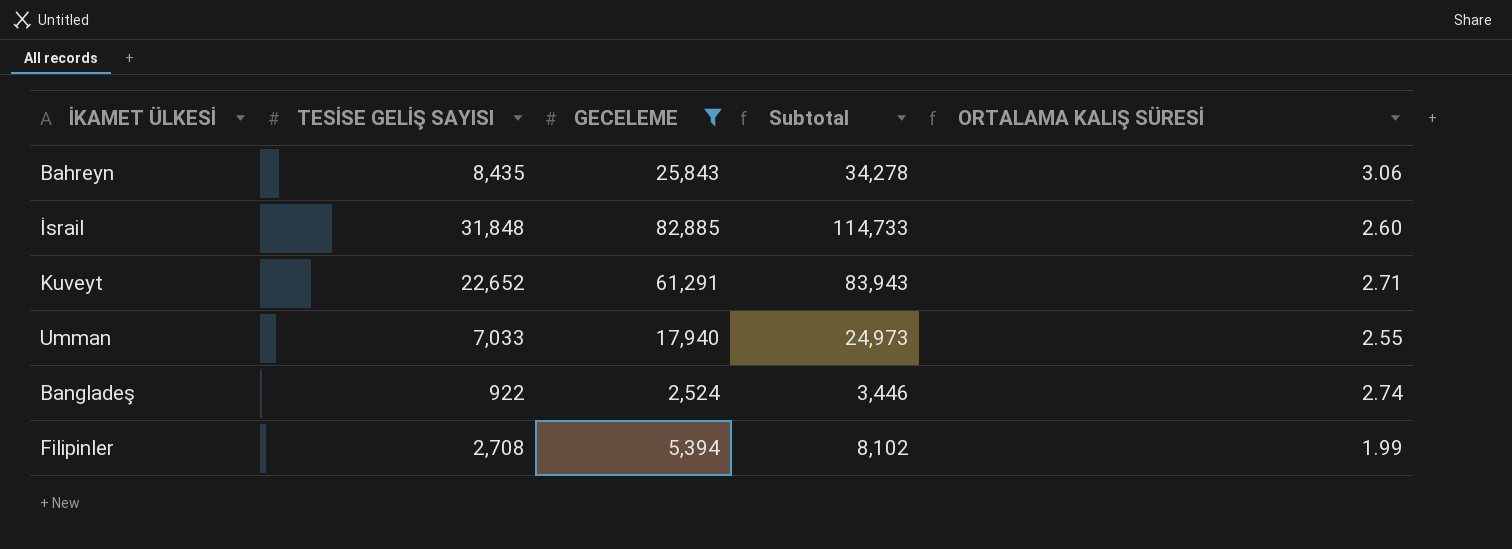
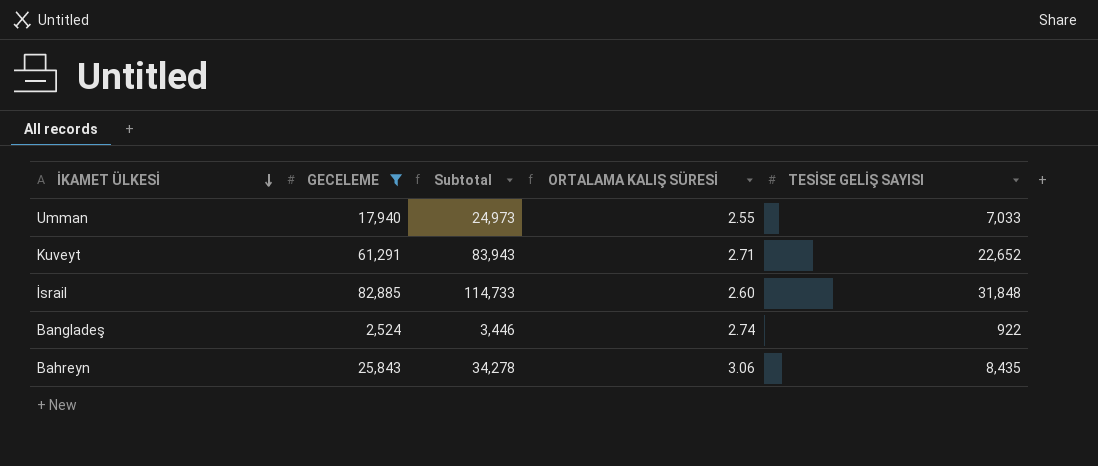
row order: none -> İKAMET ÜLKESİ descending
column TESİSE GELİŞ SAYISI | position: 2 -> 5
row Filipinler: 2,708 | 5,394 | 8,102 | 1.99 -> none

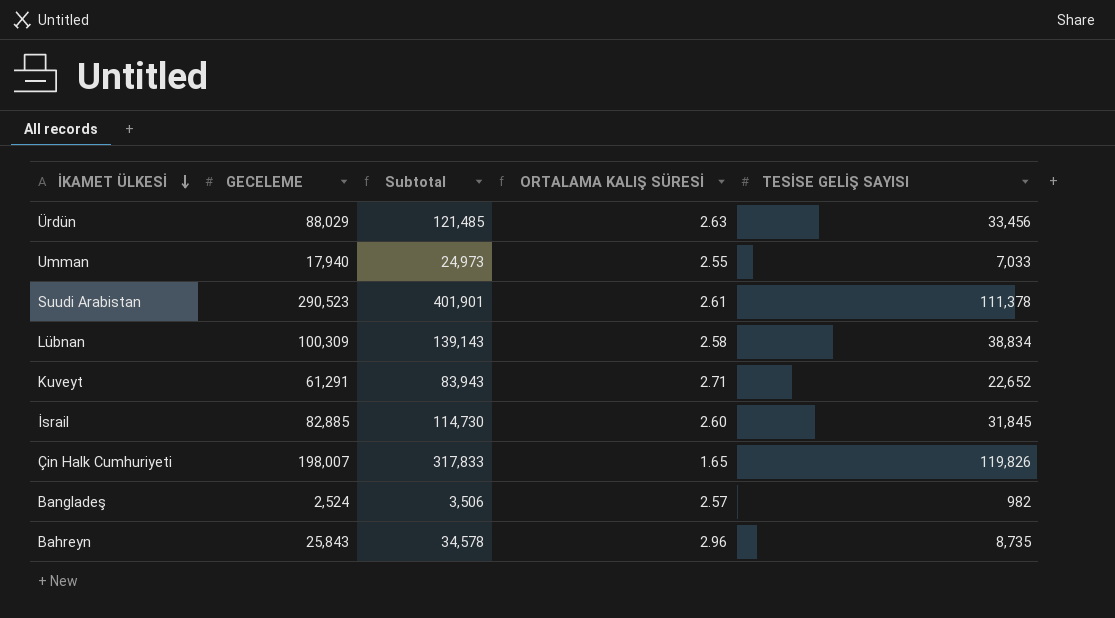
filter: GECELEME <= 82,885 -> none
İsrail | Subtotal: 114,733 -> 114,730
İsrail | TESİSE GELİŞ SAYISI: 31,848 -> 31,845
Bangladeş | Subtotal: 3,446 -> 3,506
Bangladeş | ORTALAMA KALIŞ SÜRESİ: 2.74 -> 2.57
Bangladeş | TESİSE GELİŞ SAYISI: 922 -> 982
Bahreyn | Subtotal: 34,278 -> 34,578
Bahreyn | ORTALAMA KALIŞ SÜRESİ: 3.06 -> 2.96
Bahreyn | TESİSE GELİŞ SAYISI: 8,435 -> 8,735

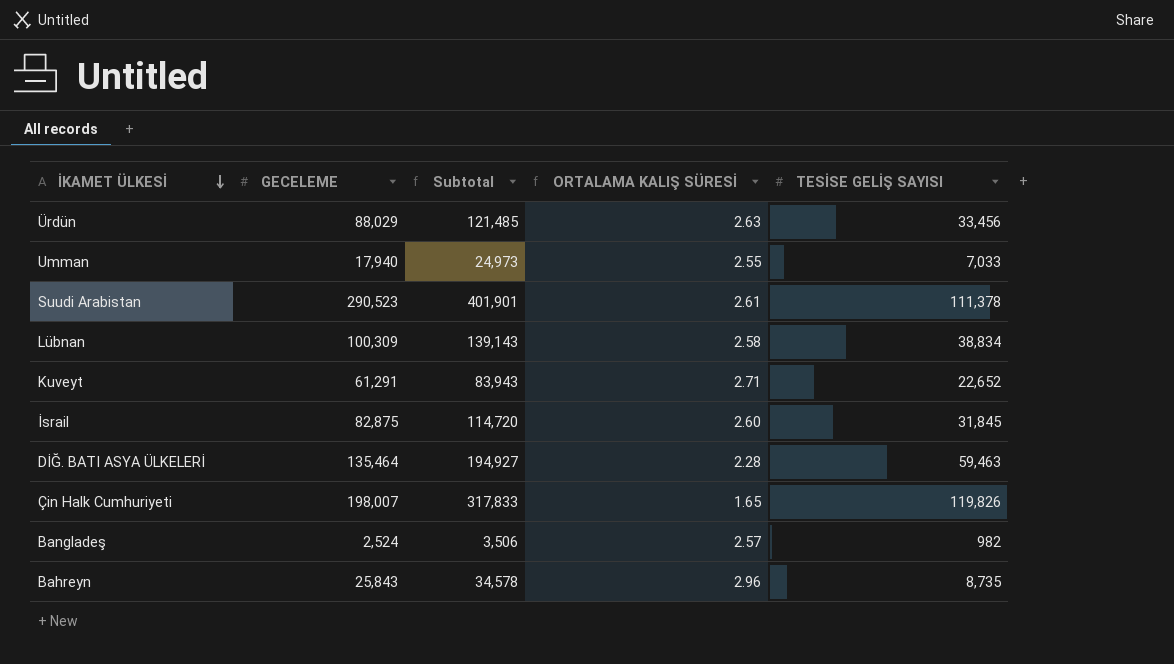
İsrail | GECELEME: 82,885 -> 82,875
İsrail | Subtotal: 114,730 -> 114,720
row DİĞ. BATI ASYA ÜLKELERİ: none -> 135,464 | 194,927 | 2.28 | 59,463

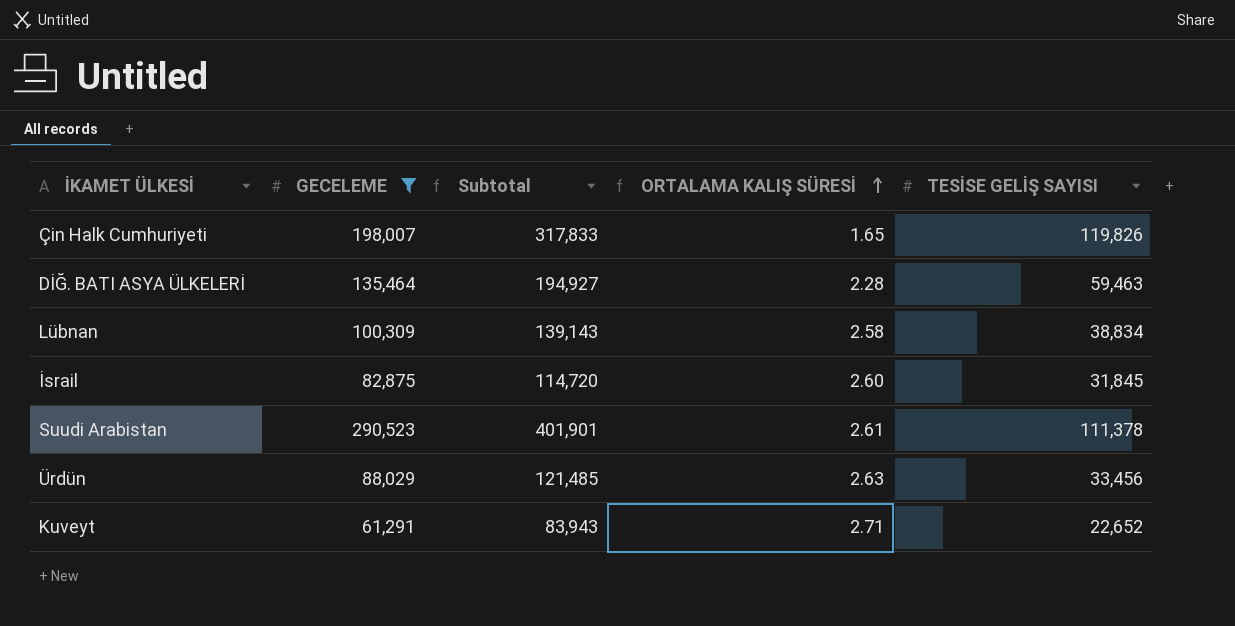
filter: none -> GECELEME >= 61,291
row order: İKAMET ÜLKESİ descending -> ORTALAMA KALIŞ SÜRESİ ascending

